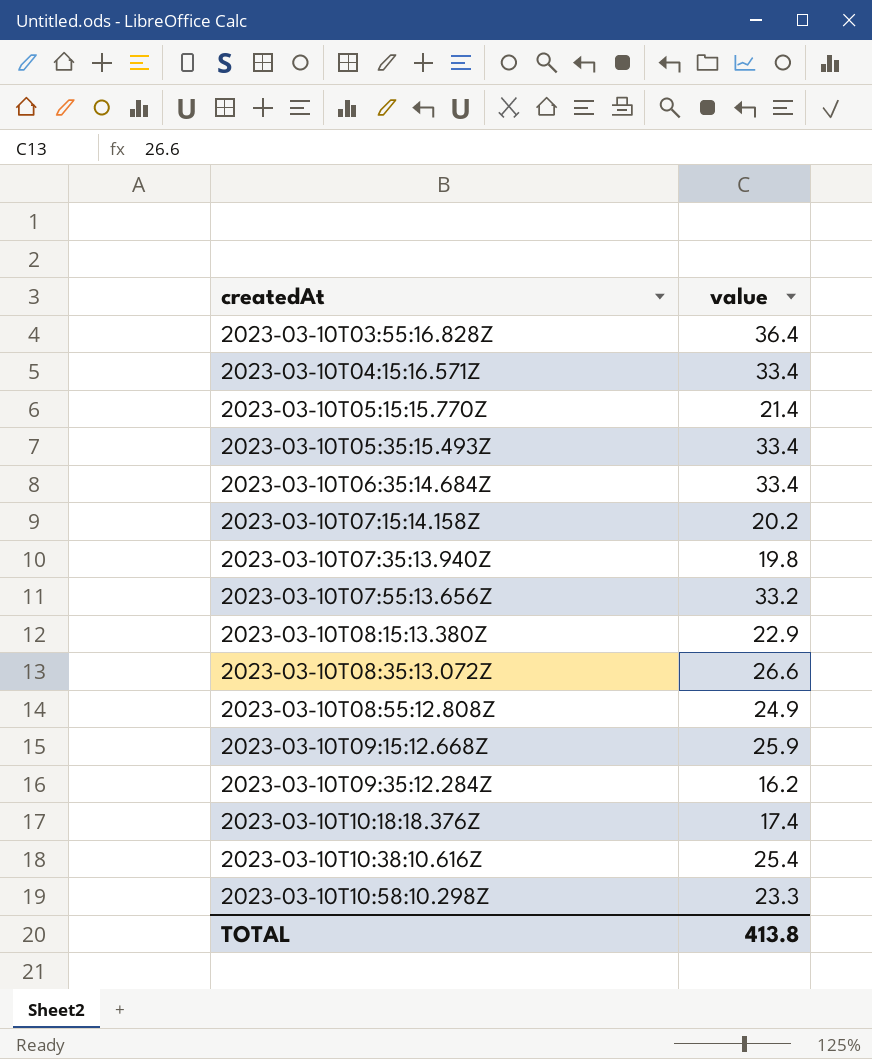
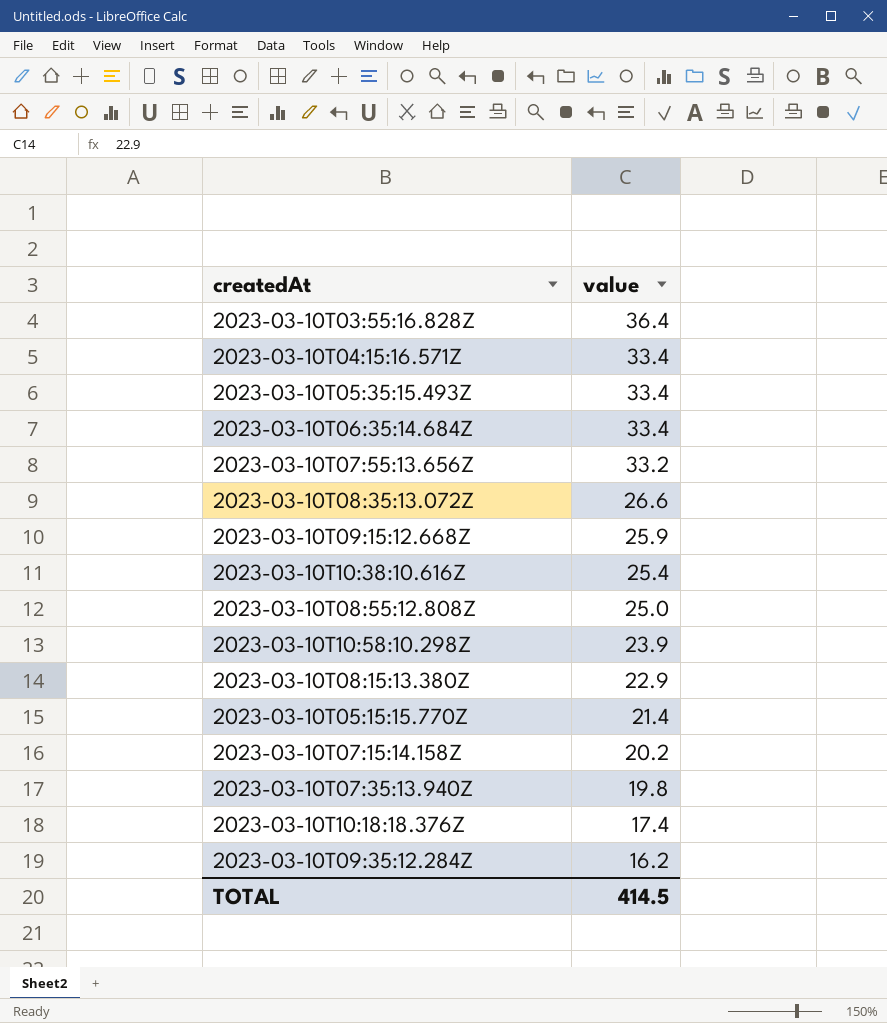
row order: createdAt ascending -> value descending
2023-03-10T08:55:12.808Z | value: 24.9 -> 25.0
2023-03-10T10:58:10.298Z | value: 23.3 -> 23.9
TOTAL | value: 413.8 -> 414.5

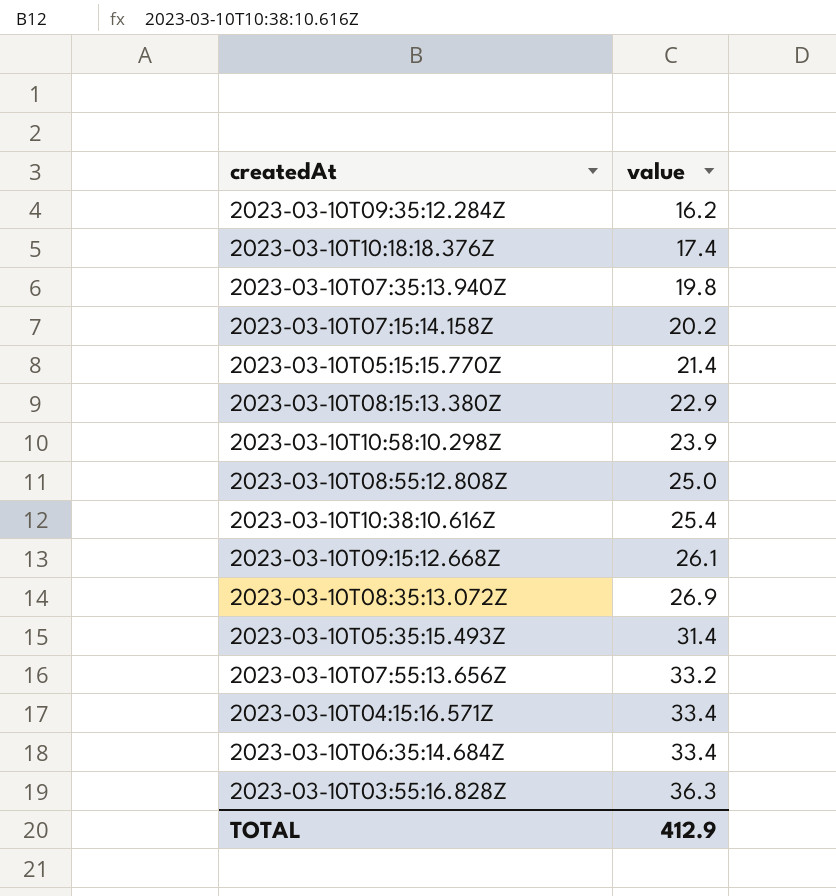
row order: value descending -> value ascending
2023-03-10T09:15:12.668Z | value: 25.9 -> 26.1
2023-03-10T08:35:13.072Z | value: 26.6 -> 26.9
2023-03-10T05:35:15.493Z | value: 33.4 -> 31.4
2023-03-10T03:55:16.828Z | value: 36.4 -> 36.3
TOTAL | value: 414.5 -> 412.9

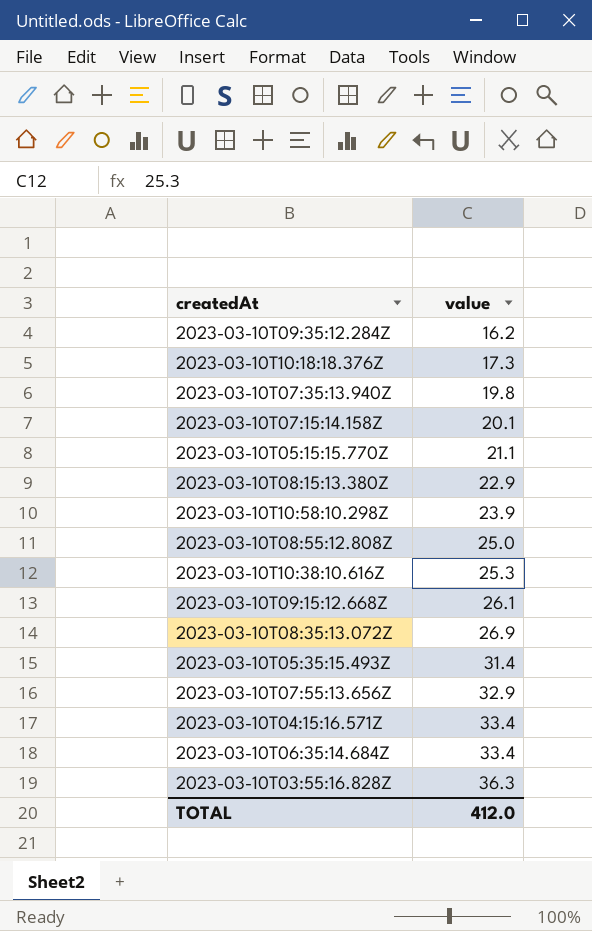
2023-03-10T10:18:18.376Z | value: 17.4 -> 17.3
2023-03-10T07:15:14.158Z | value: 20.2 -> 20.1
2023-03-10T05:15:15.770Z | value: 21.4 -> 21.1
2023-03-10T10:38:10.616Z | value: 25.4 -> 25.3
2023-03-10T07:55:13.656Z | value: 33.2 -> 32.9
TOTAL | value: 412.9 -> 412.0

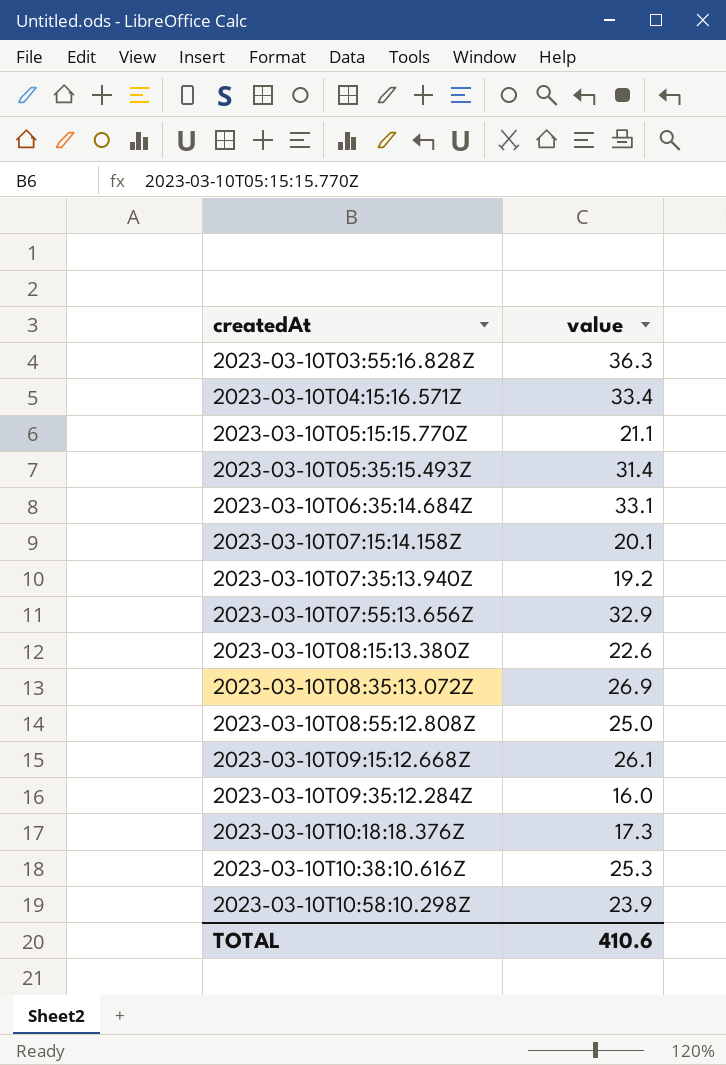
row order: value ascending -> createdAt ascending
2023-03-10T06:35:14.684Z | value: 33.4 -> 33.1
2023-03-10T07:35:13.940Z | value: 19.8 -> 19.2
2023-03-10T08:15:13.380Z | value: 22.9 -> 22.6
2023-03-10T09:35:12.284Z | value: 16.2 -> 16.0
TOTAL | value: 412.0 -> 410.6

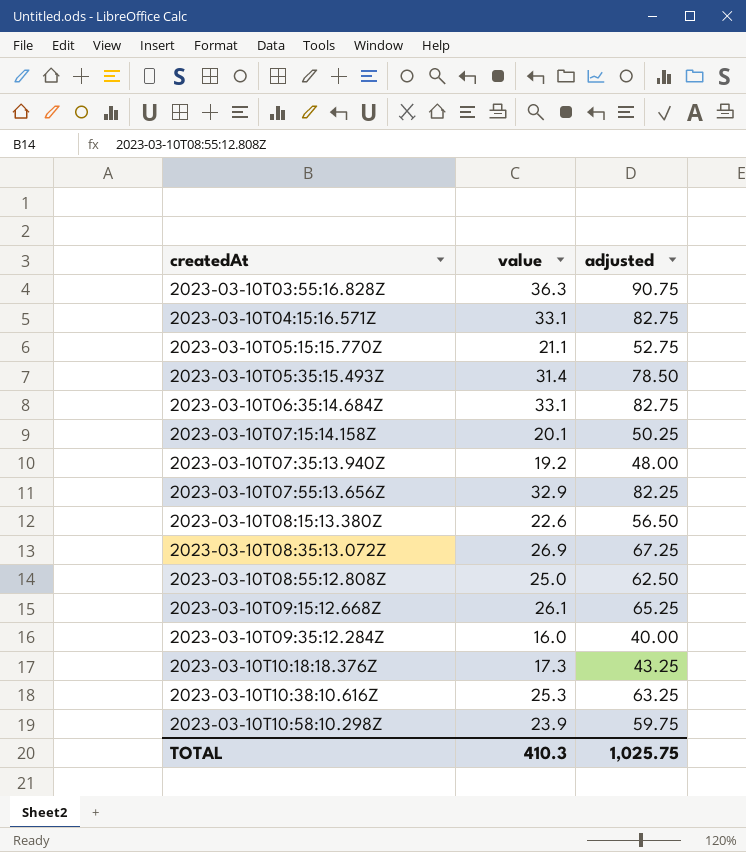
column adjusted | formula: none -> [value] * 2.5
2023-03-10T04:15:16.571Z | value: 33.4 -> 33.1
TOTAL | value: 410.6 -> 410.3

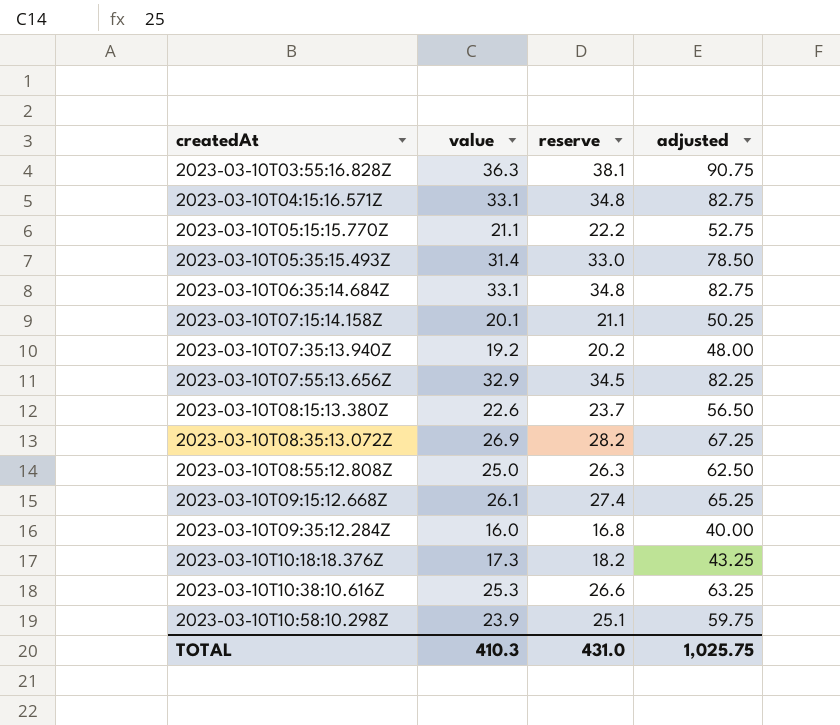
column reserve | formula: none -> [value] * 1.05

